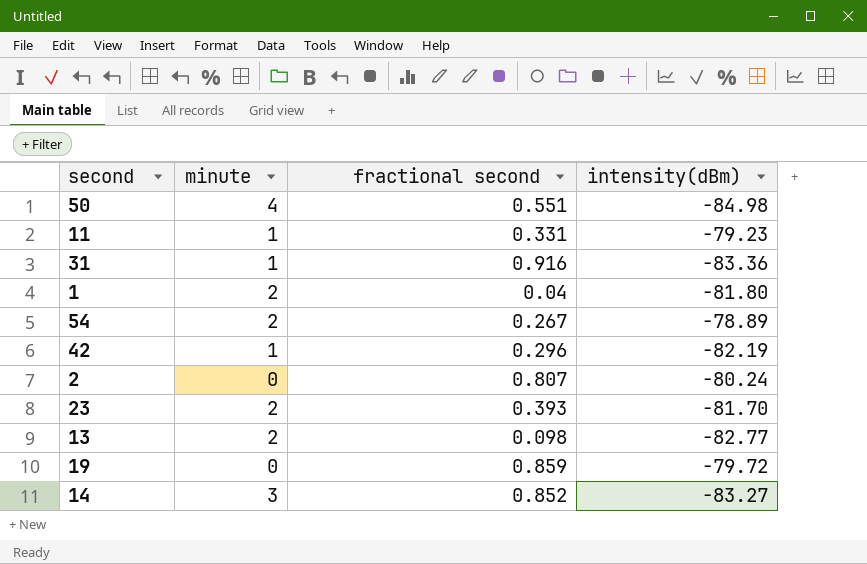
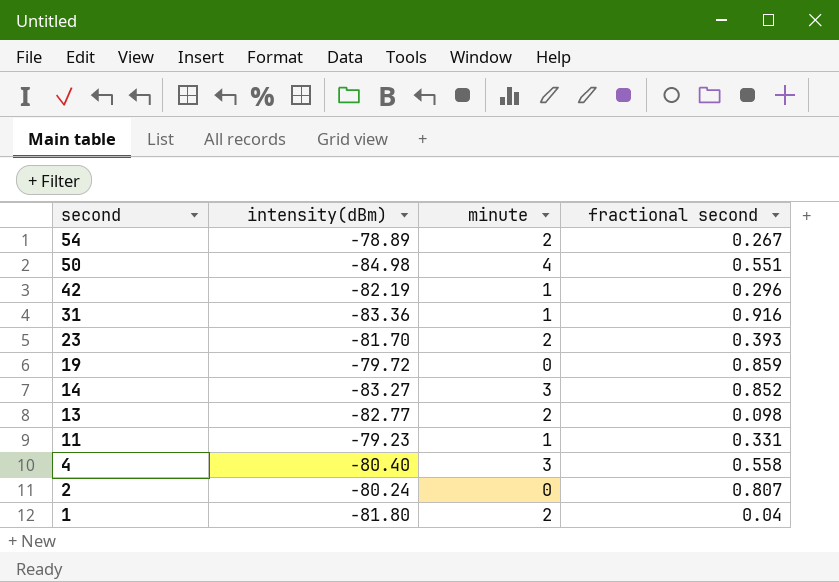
row order: none -> second descending
column intensity(dBm) | position: 4 -> 2
row 4: none -> -80.40 | 3 | 0.558

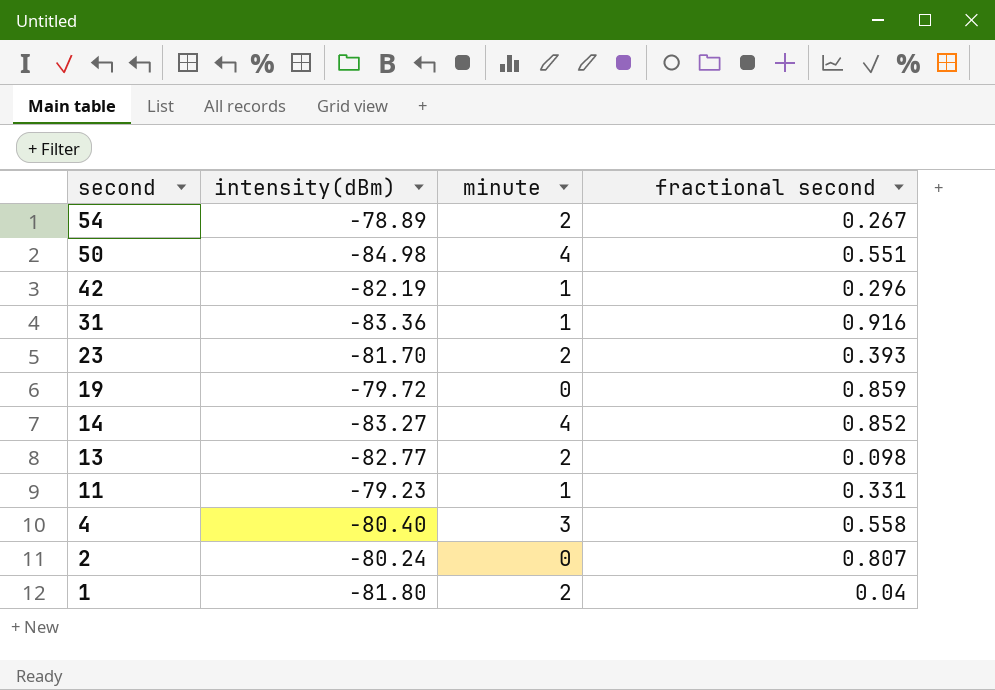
14 | minute: 3 -> 4

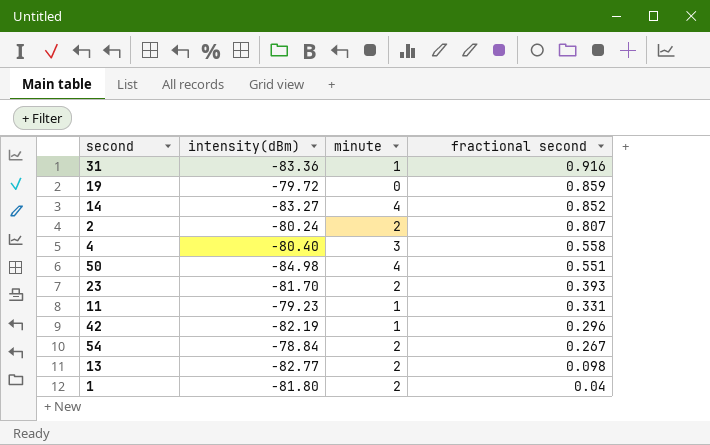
row order: second descending -> fractional second descending
2 | minute: 0 -> 2
54 | intensity(dBm): -78.89 -> -78.84

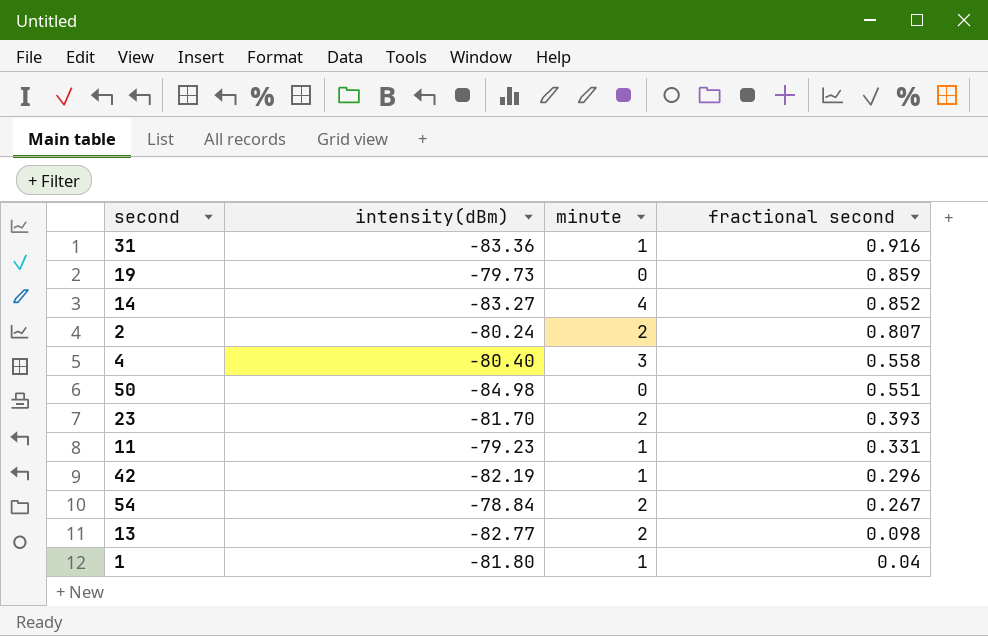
19 | intensity(dBm): -79.72 -> -79.73
50 | minute: 4 -> 0
1 | minute: 2 -> 1

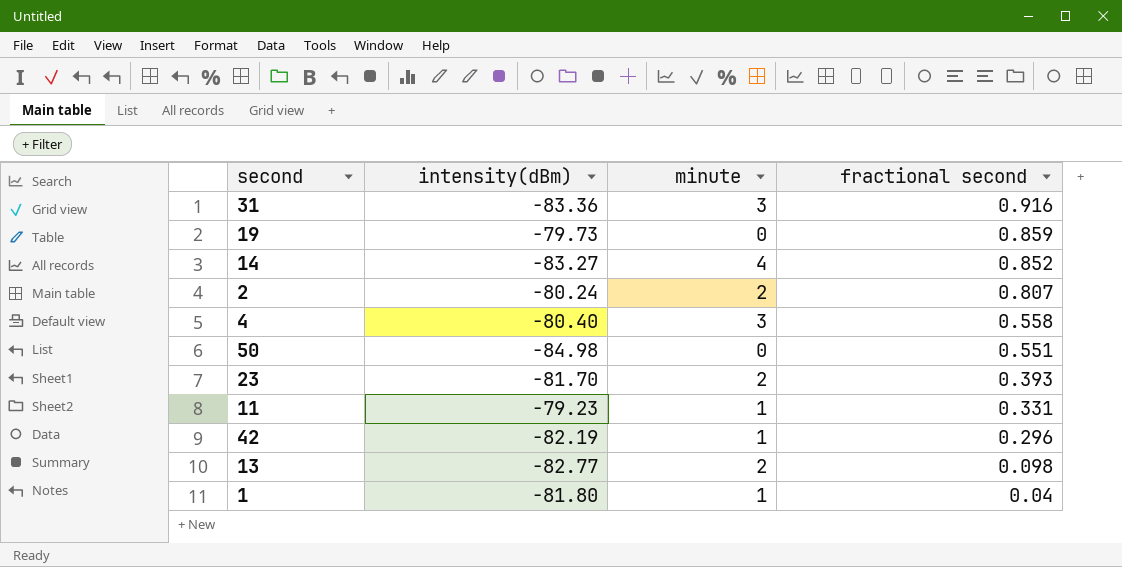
row 54: -78.84 | 2 | 0.267 -> none
31 | minute: 1 -> 3

